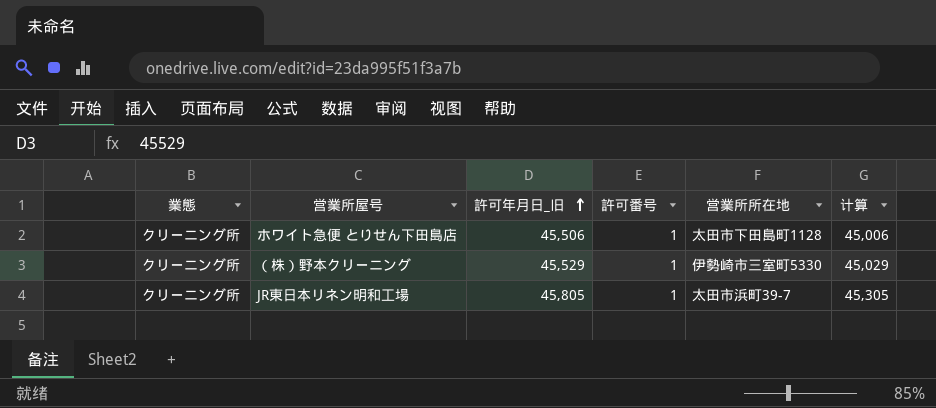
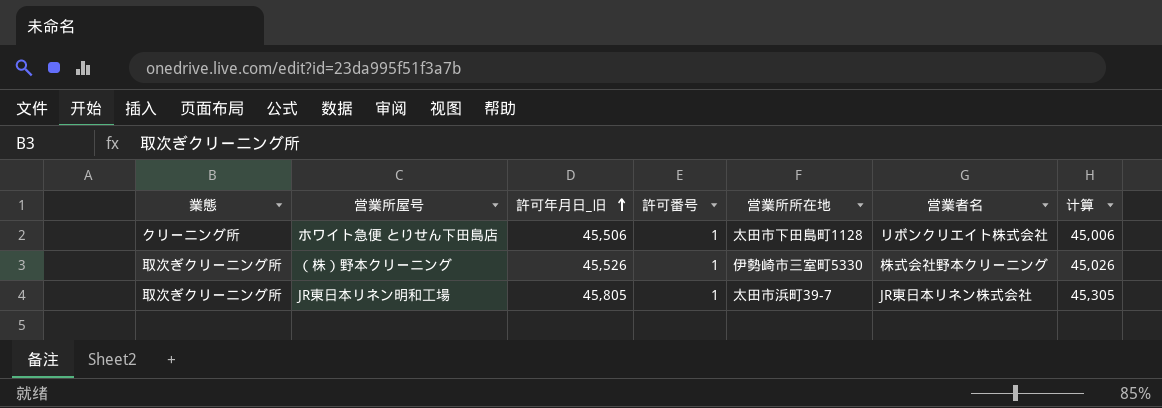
column 営業者名 | position: none -> 6
（株）野本クリーニング | 業態: クリーニング所 -> 取次ぎクリーニング所
（株）野本クリーニング | 許可年月日_旧: 45,529 -> 45,526
（株）野本クリーニング | 计算: 45,029 -> 45,026
JR東日本リネン明和工場 | 業態: クリーニング所 -> 取次ぎクリーニング所

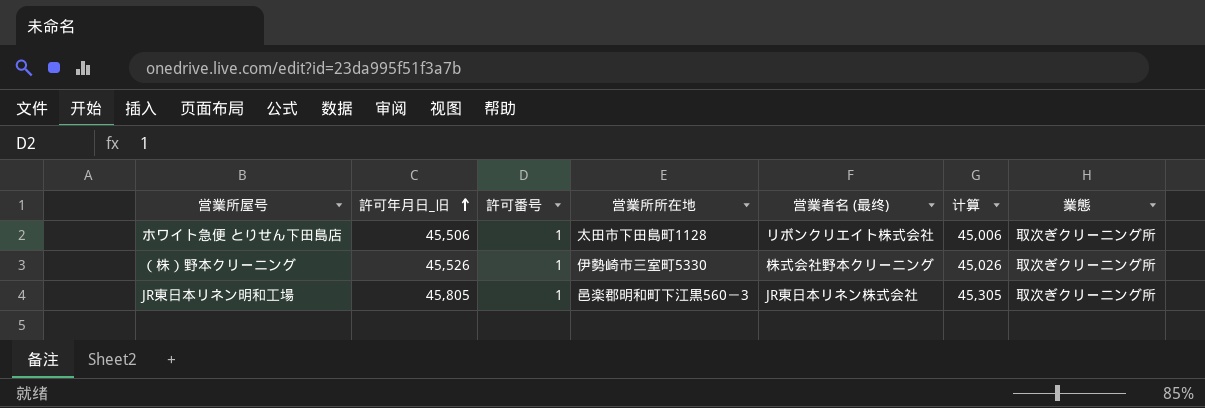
column name: 営業者名 -> 営業者名 (最终)
column 業態 | position: 1 -> 7
ホワイト急便 とりせん下田島店 | 業態: クリーニング所 -> 取次ぎクリーニング所
JR東日本リネン明和工場 | 営業所所在地: 太田市浜町39-7 -> 邑楽郡明和町下江黒560－3

